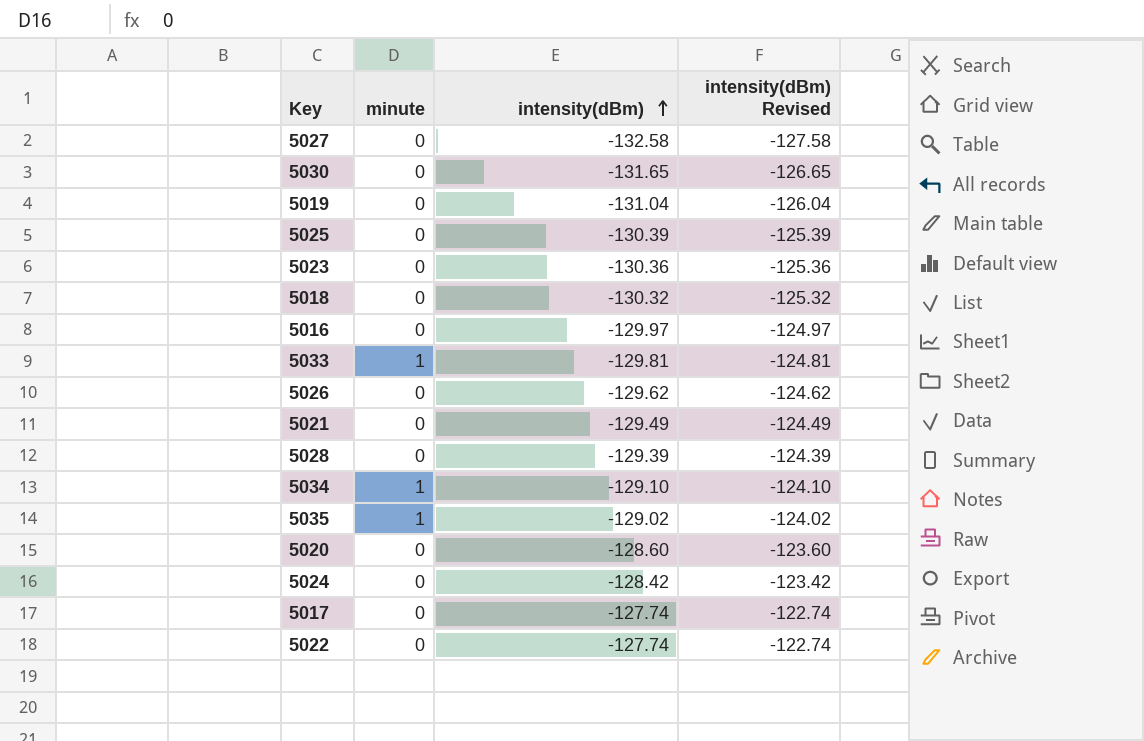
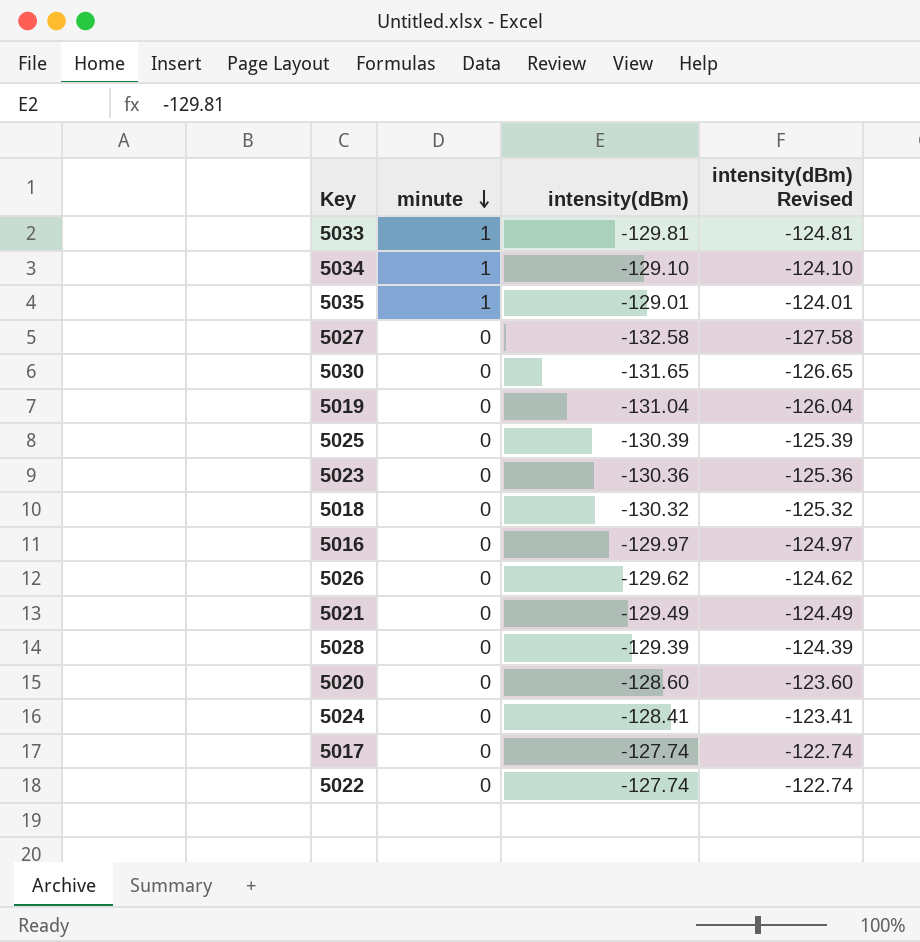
row order: intensity(dBm) ascending -> minute descending
5035 | intensity(dBm): -129.02 -> -129.01
5035 | intensity(dBm) Revised: -124.02 -> -124.01
5024 | intensity(dBm): -128.42 -> -128.41
5024 | intensity(dBm) Revised: -123.42 -> -123.41

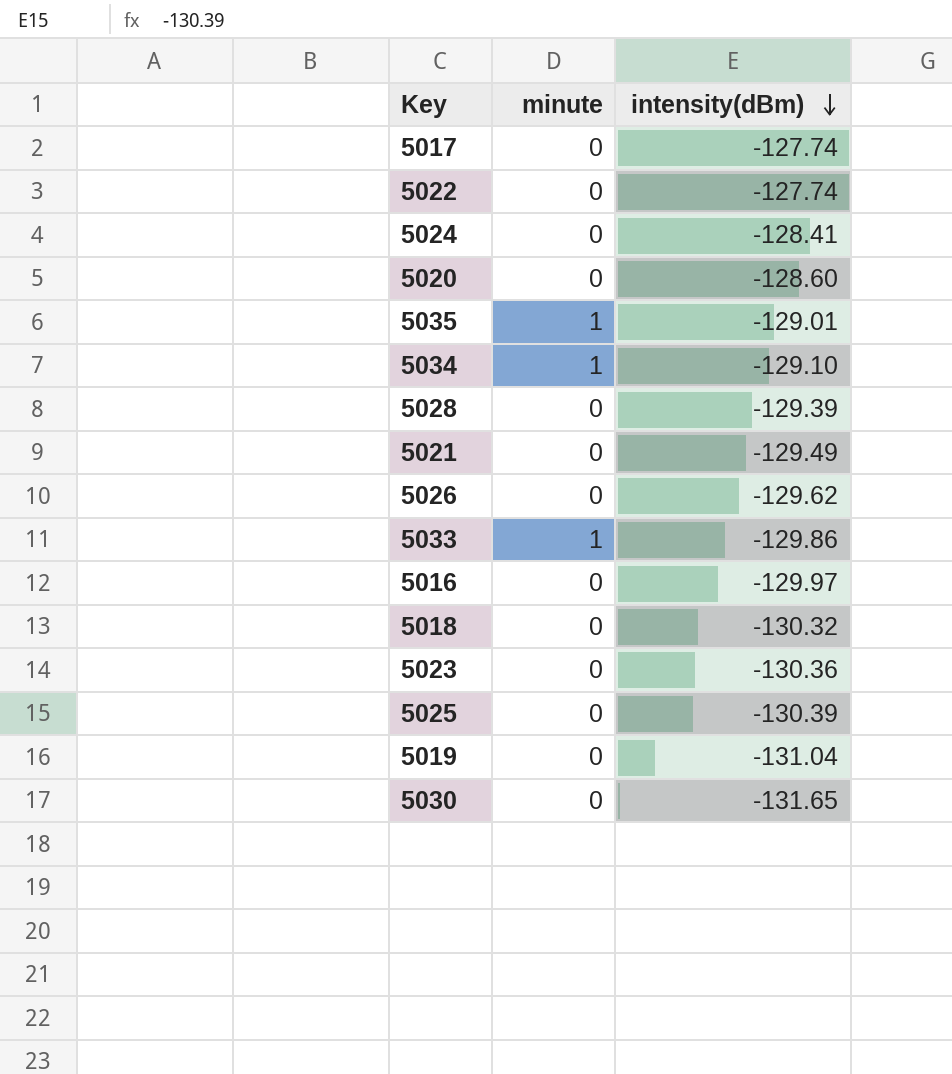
row order: minute descending -> intensity(dBm) descending
column intensity(dBm) Revised | formula: [intensity(dBm)] + 5 -> none
row 5027: 0 | -132.58 | -127.58 -> none
5033 | intensity(dBm): -129.81 -> -129.86

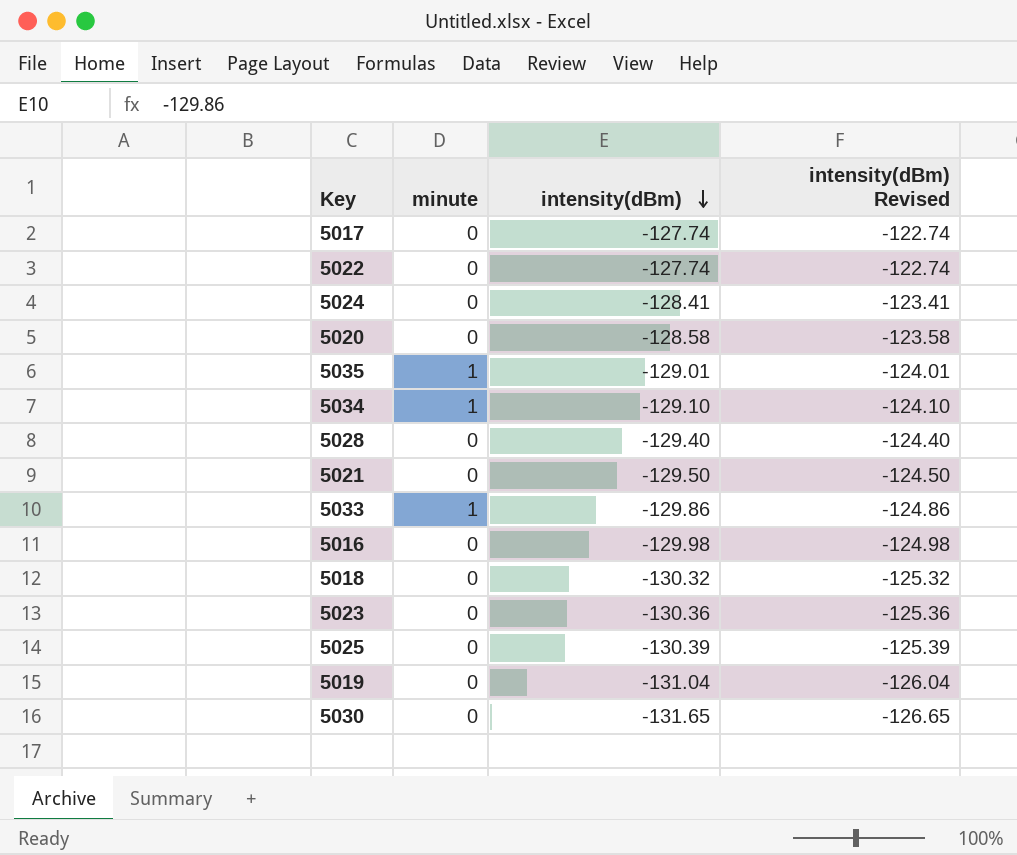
column intensity(dBm) Revised | formula: none -> [intensity(dBm)] + 5
row 5026: 0 | -129.62 -> none
5020 | intensity(dBm): -128.60 -> -128.58
5028 | intensity(dBm): -129.39 -> -129.40
5021 | intensity(dBm): -129.49 -> -129.50
5016 | intensity(dBm): -129.97 -> -129.98

